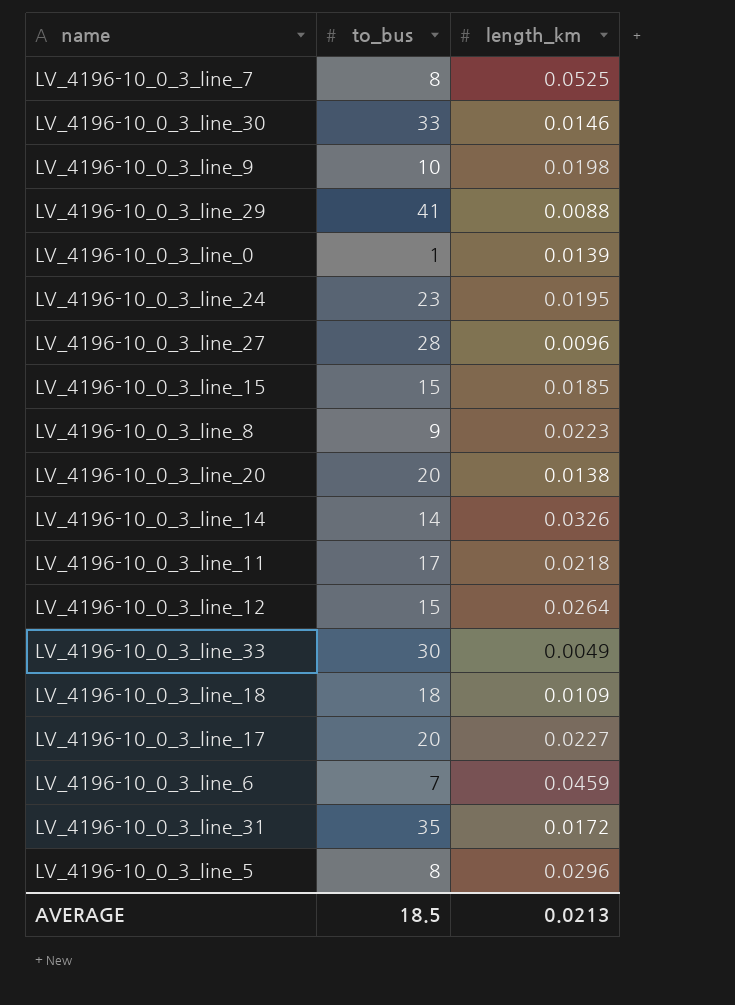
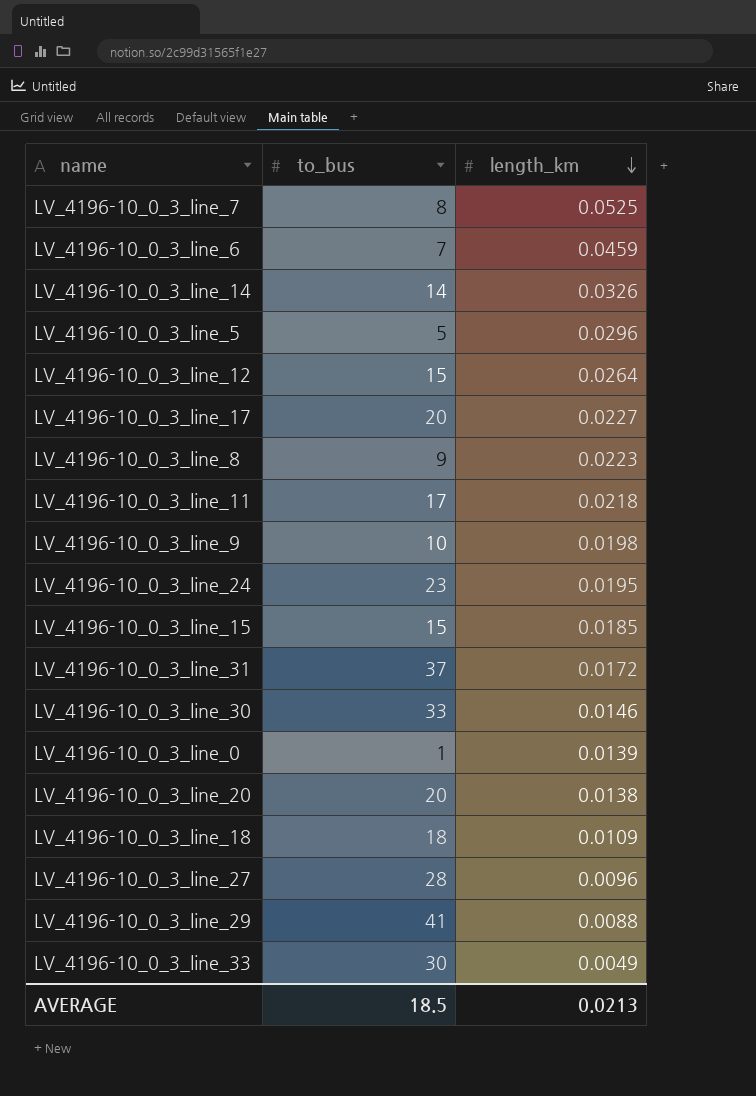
row order: none -> length_km descending
LV_4196-10_0_3_line_5 | to_bus: 8 -> 5
LV_4196-10_0_3_line_31 | to_bus: 35 -> 37

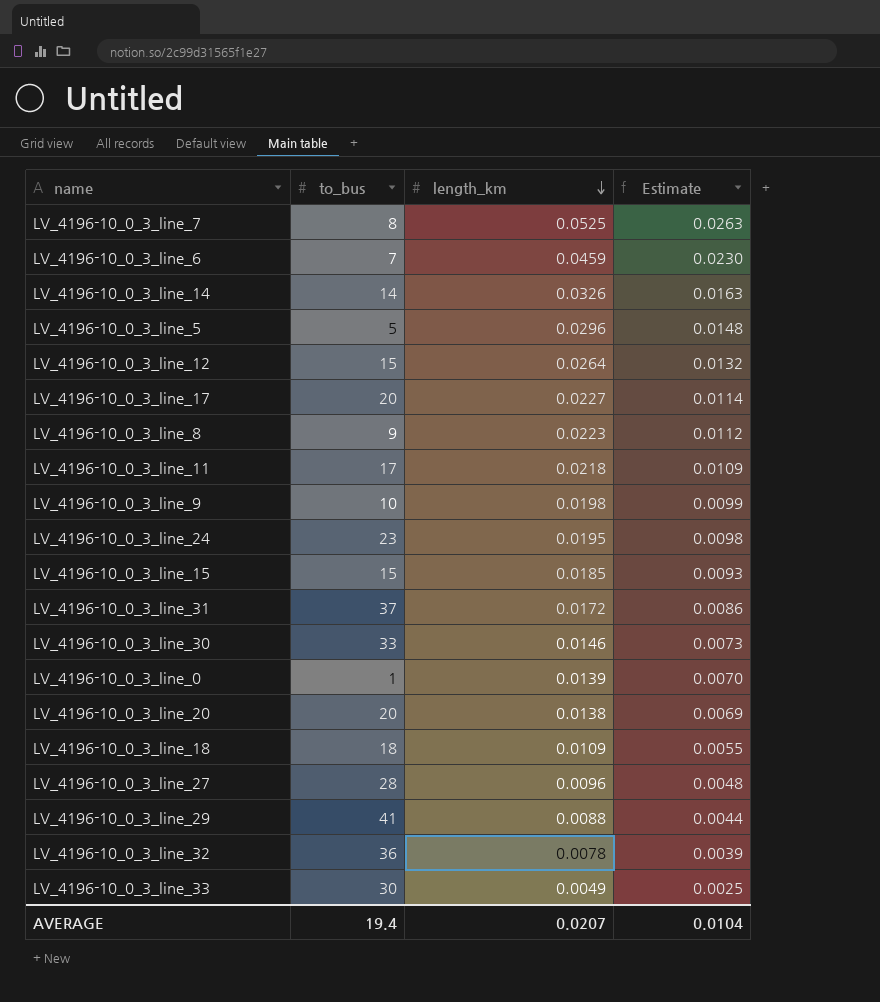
column Estimate | formula: none -> [length_km] * 0.5
row LV_4196-10_0_3_line_32: none -> 36 | 0.0078 | 0.0039
AVERAGE | to_bus: 18.5 -> 19.4
AVERAGE | length_km: 0.0213 -> 0.0207

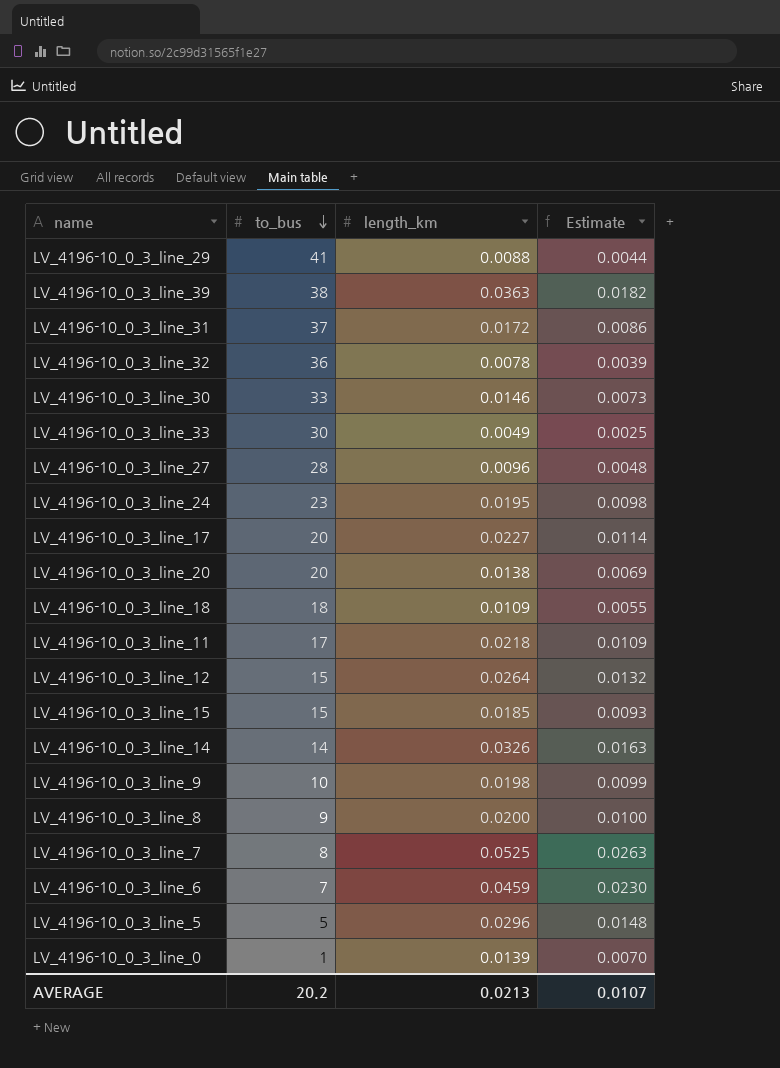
row order: length_km descending -> to_bus descending
row LV_4196-10_0_3_line_39: none -> 38 | 0.0363 | 0.0182
LV_4196-10_0_3_line_8 | length_km: 0.0223 -> 0.0200
LV_4196-10_0_3_line_8 | Estimate: 0.0112 -> 0.0100
AVERAGE | to_bus: 19.4 -> 20.2
AVERAGE | length_km: 0.0207 -> 0.0213
AVERAGE | Estimate: 0.0104 -> 0.0107

